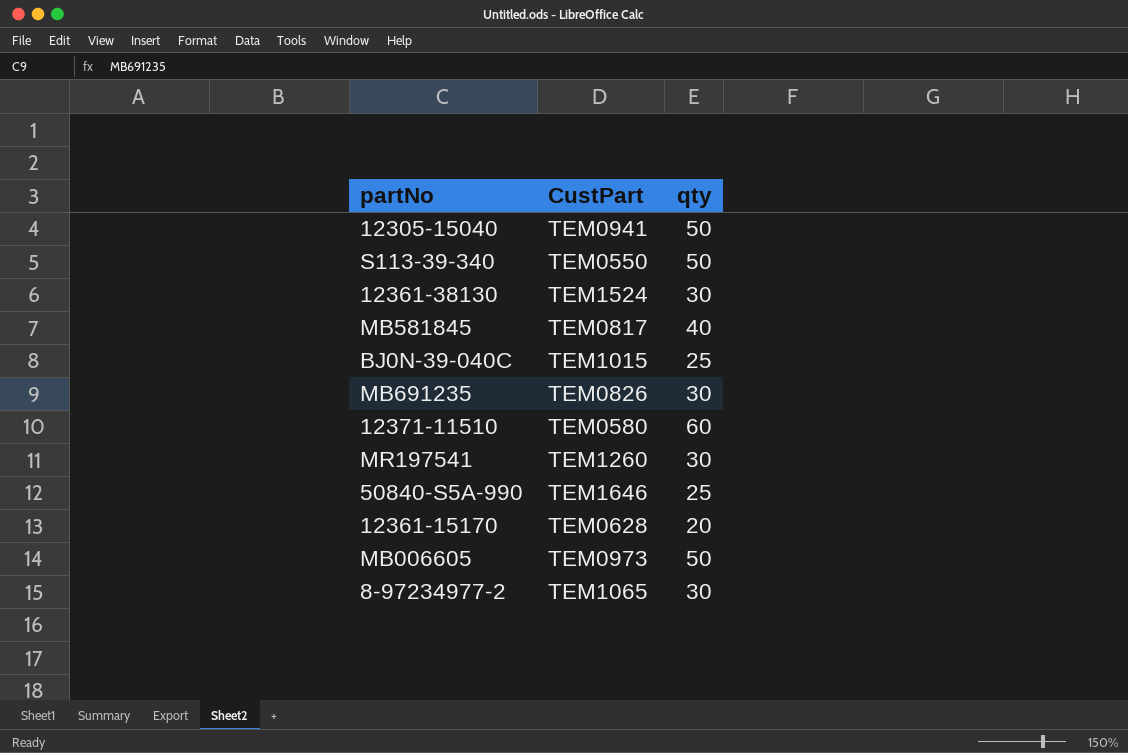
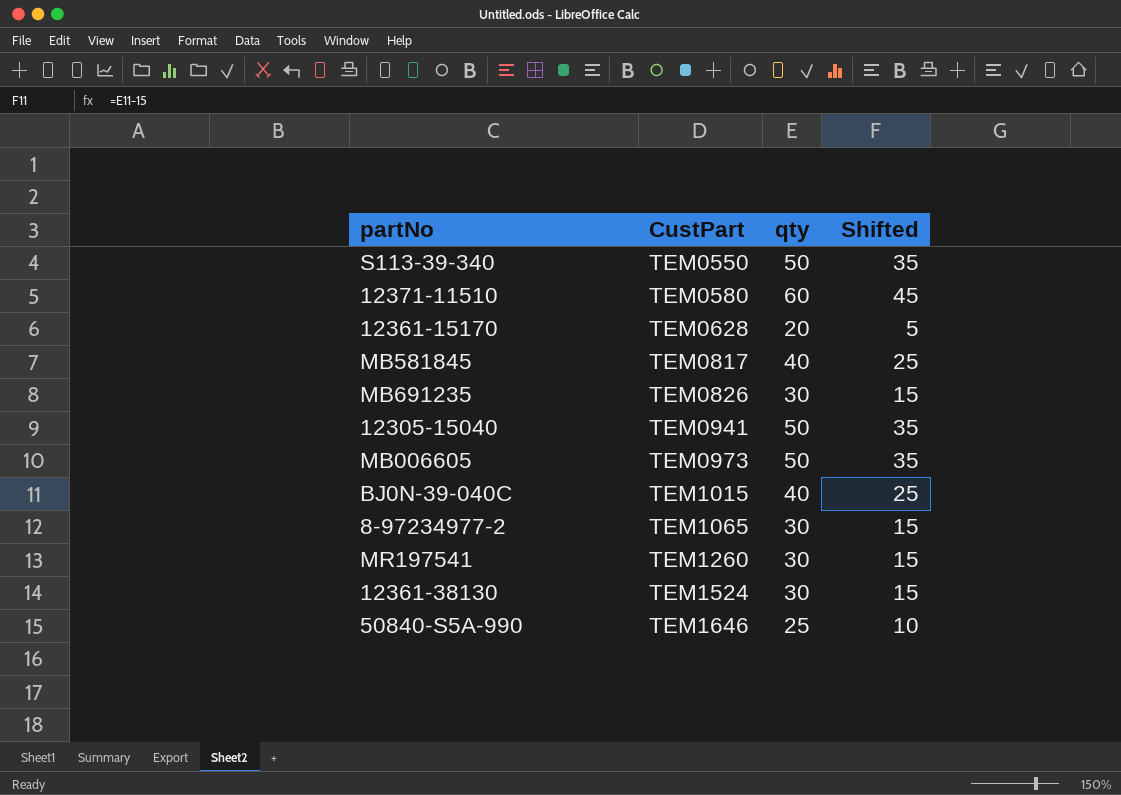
row order: none -> CustPart ascending
column Shifted | formula: none -> [qty] - 15
BJ0N-39-040C | qty: 25 -> 40

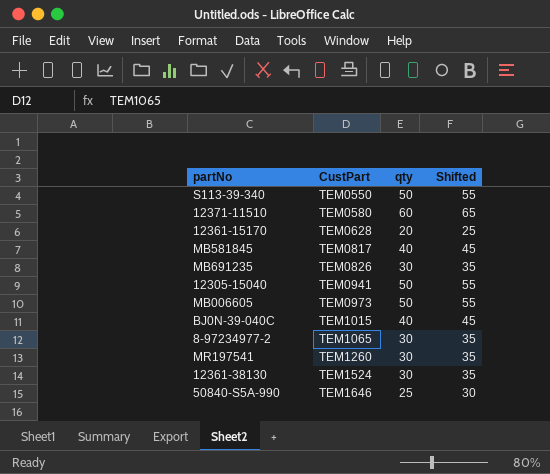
column Shifted | formula: [qty] - 15 -> [qty] + 5

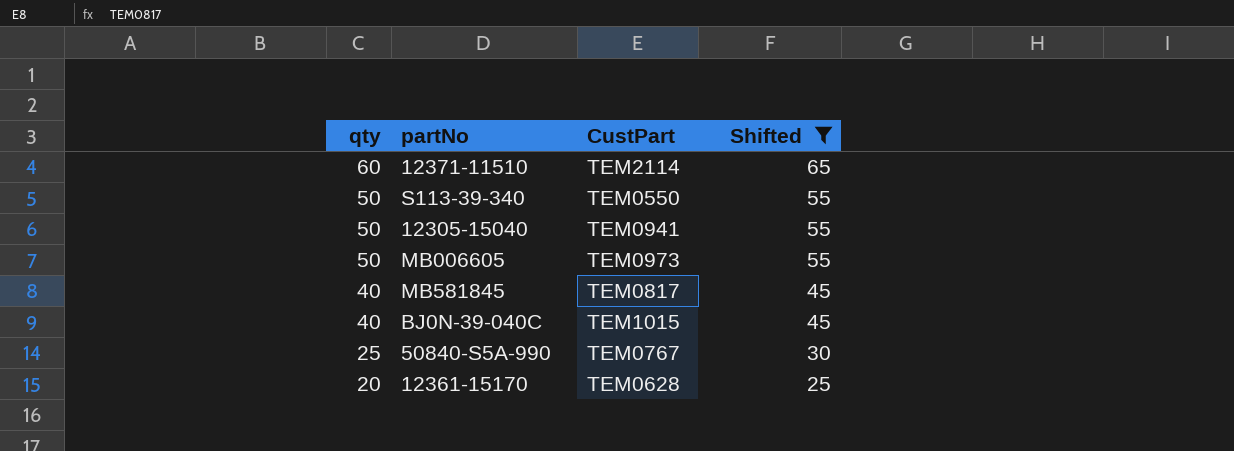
filter: none -> Shifted != 35
row order: CustPart ascending -> qty descending
column qty | position: 3 -> 1
12371-11510 | CustPart: TEM0580 -> TEM2114
50840-S5A-990 | CustPart: TEM1646 -> TEM0767

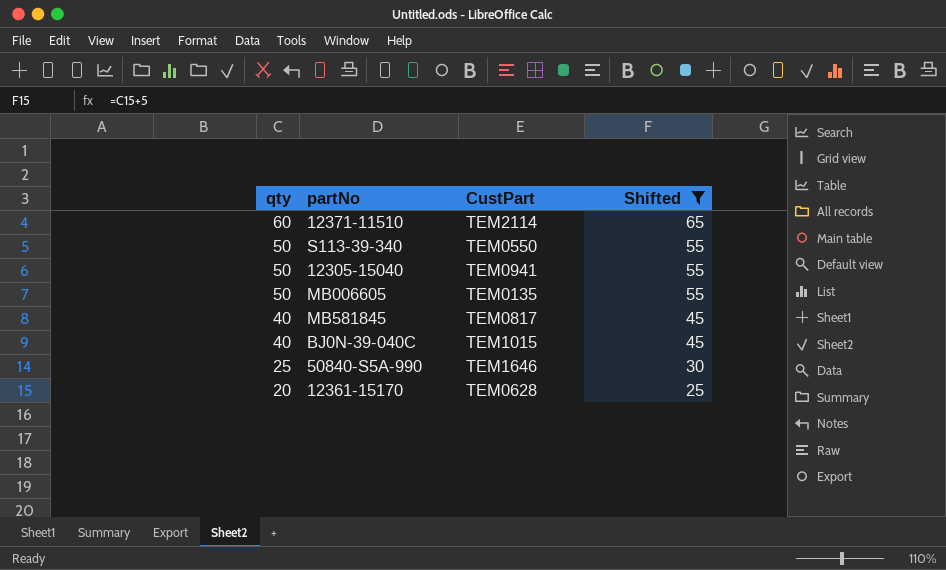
MB006605 | CustPart: TEM0973 -> TEM0135
50840-S5A-990 | CustPart: TEM0767 -> TEM1646

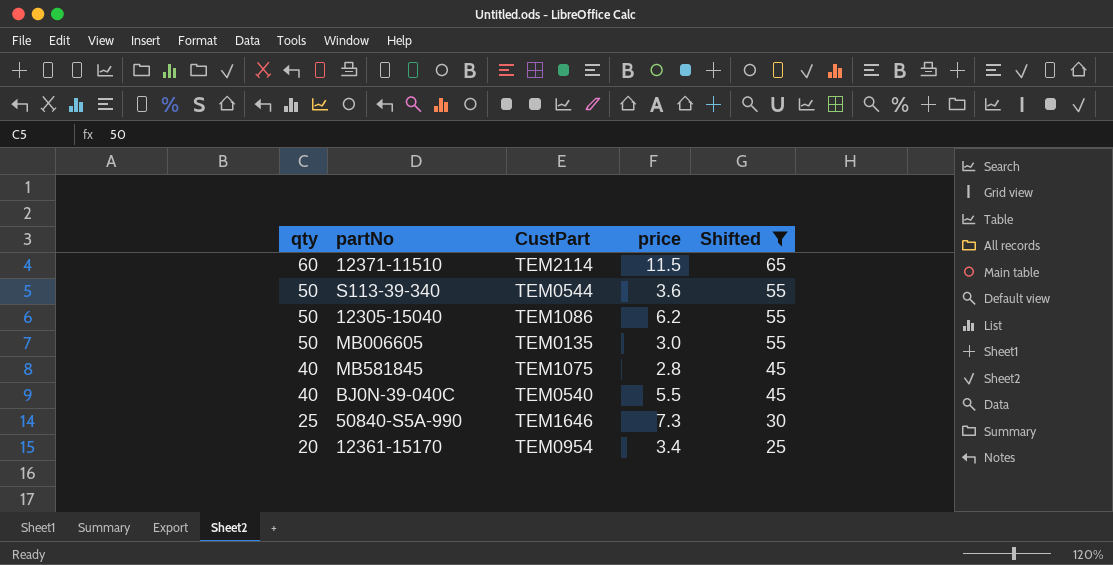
column price | position: none -> 4
S113-39-340 | CustPart: TEM0550 -> TEM0544
12305-15040 | CustPart: TEM0941 -> TEM1086
MB581845 | CustPart: TEM0817 -> TEM1075
BJ0N-39-040C | CustPart: TEM1015 -> TEM0540
12361-15170 | CustPart: TEM0628 -> TEM0954

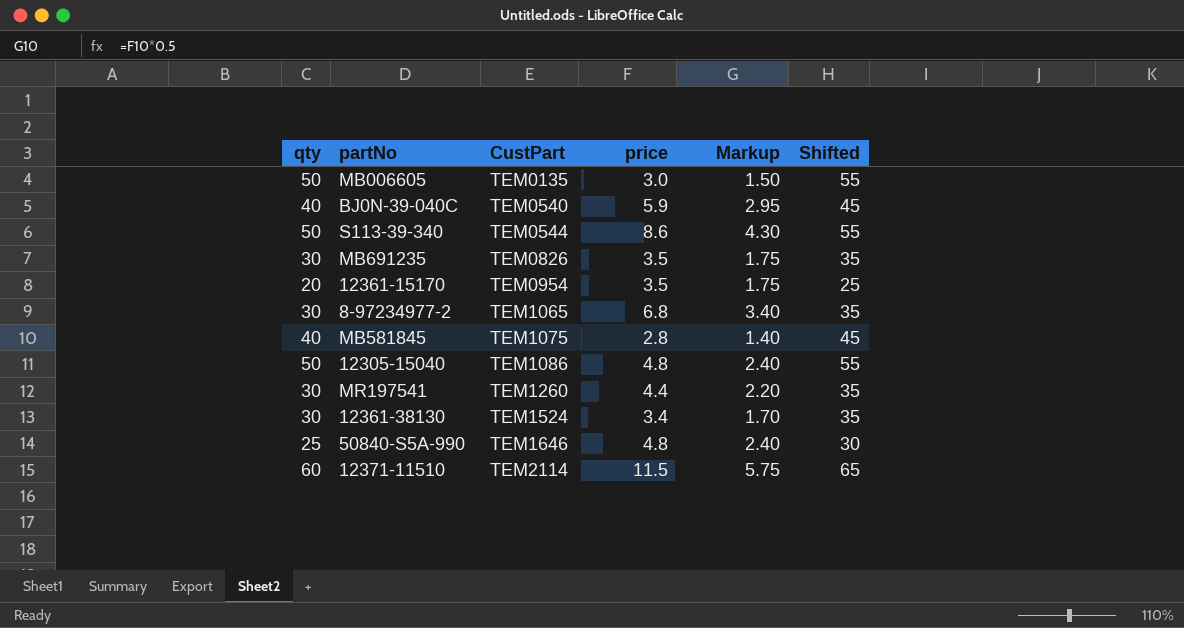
filter: Shifted != 35 -> none
row order: qty descending -> CustPart ascending
column Markup | formula: none -> [price] * 0.5
BJ0N-39-040C | price: 5.5 -> 5.9
S113-39-340 | price: 3.6 -> 8.6
12361-15170 | price: 3.4 -> 3.5
12305-15040 | price: 6.2 -> 4.8
50840-S5A-990 | price: 7.3 -> 4.8

